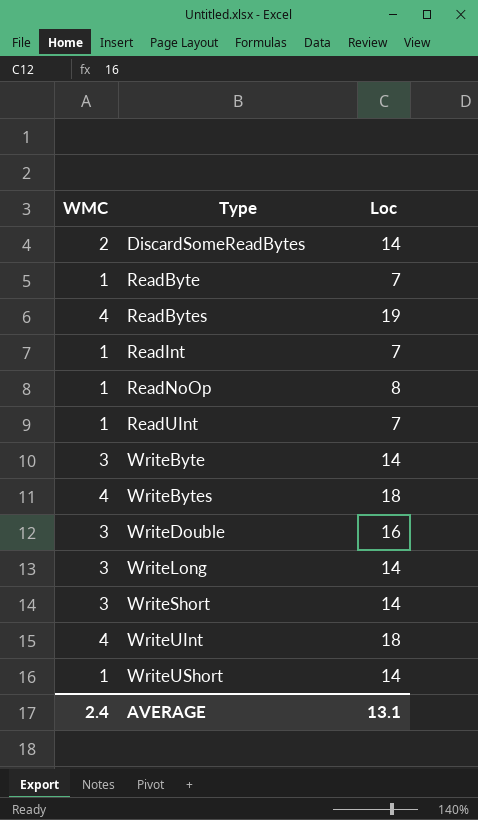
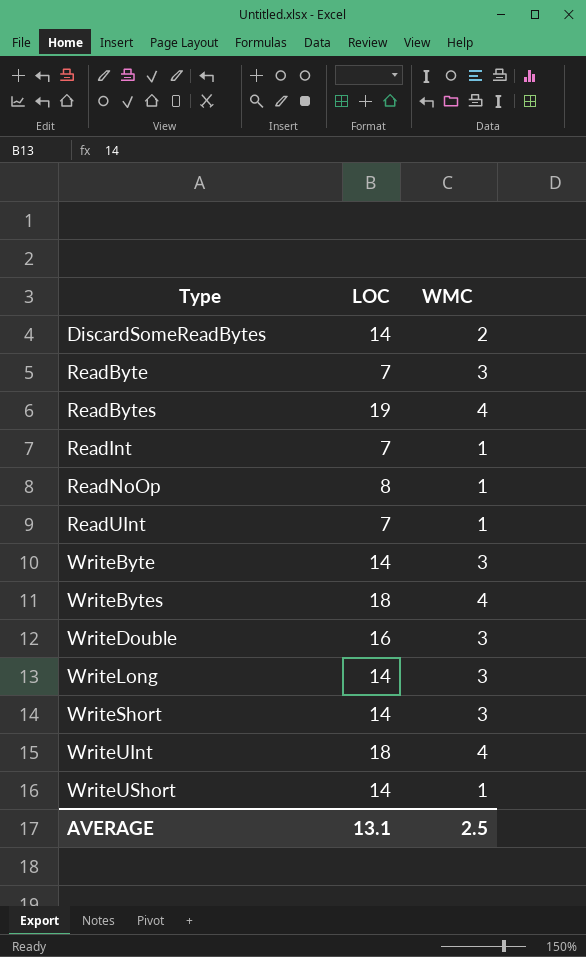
column name: Loc -> LOC
column WMC | position: 1 -> 3
ReadByte | WMC: 1 -> 3
AVERAGE | WMC: 2.4 -> 2.5

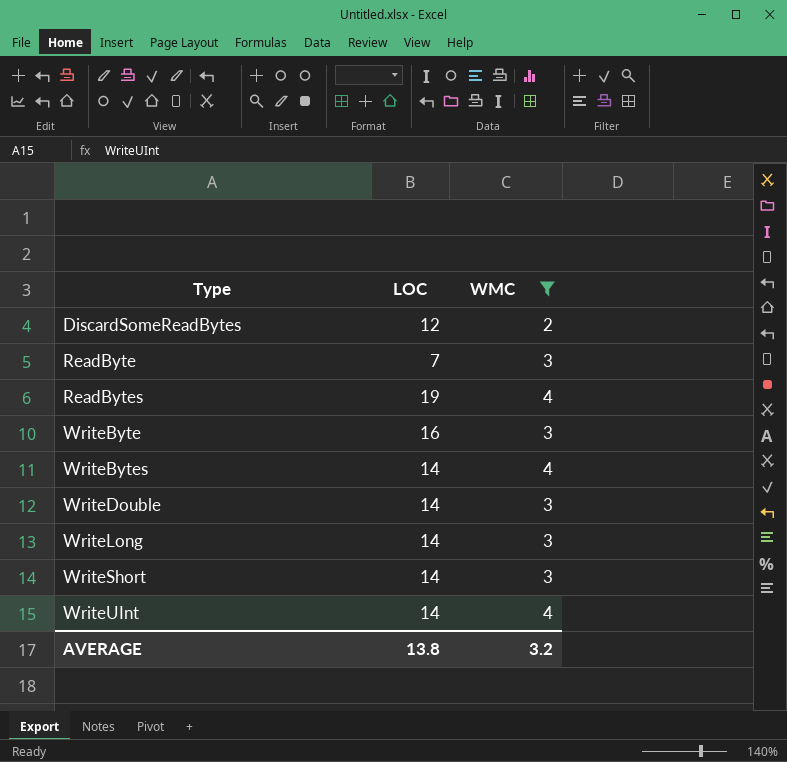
filter: none -> WMC != 1
DiscardSomeReadBytes | LOC: 14 -> 12
WriteByte | LOC: 14 -> 16
WriteBytes | LOC: 18 -> 14
WriteDouble | LOC: 16 -> 14
WriteUInt | LOC: 18 -> 14
AVERAGE | LOC: 13.1 -> 13.8
AVERAGE | WMC: 2.5 -> 3.2

